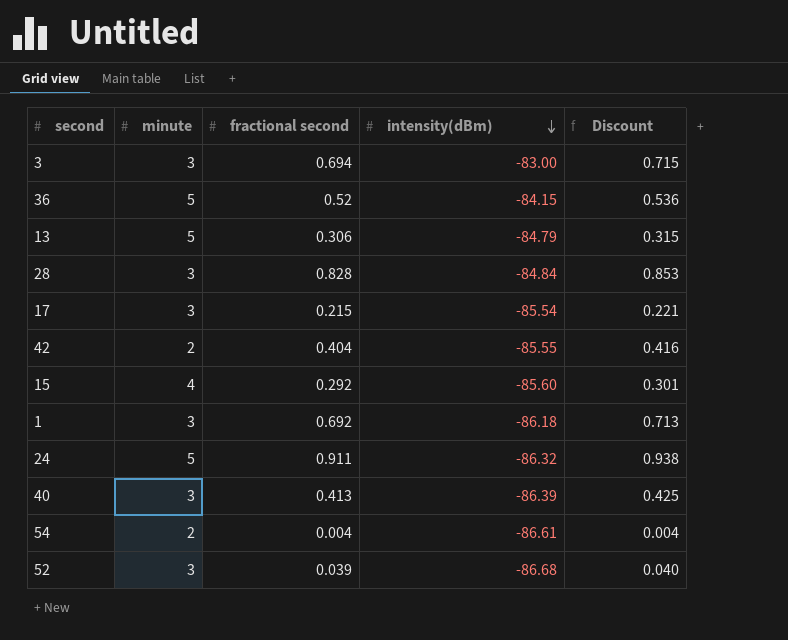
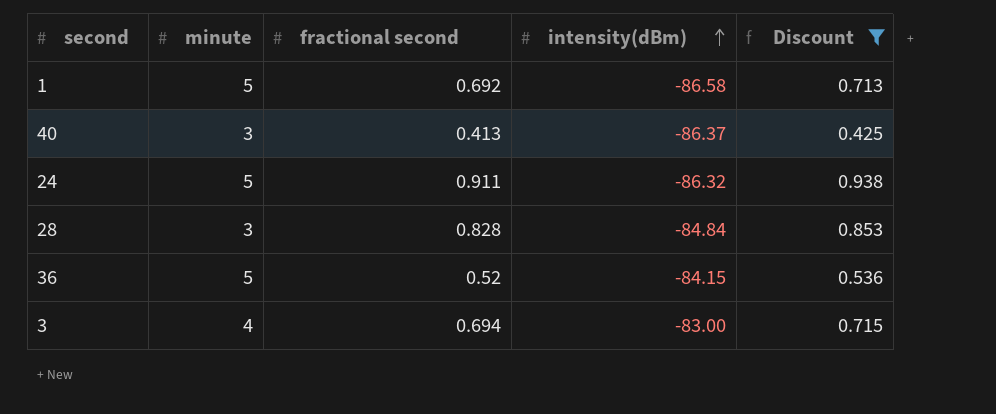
filter: none -> Discount >= 0.425
row order: intensity(dBm) descending -> intensity(dBm) ascending
1 | minute: 3 -> 5
1 | intensity(dBm): -86.18 -> -86.58
40 | intensity(dBm): -86.39 -> -86.37
3 | minute: 3 -> 4

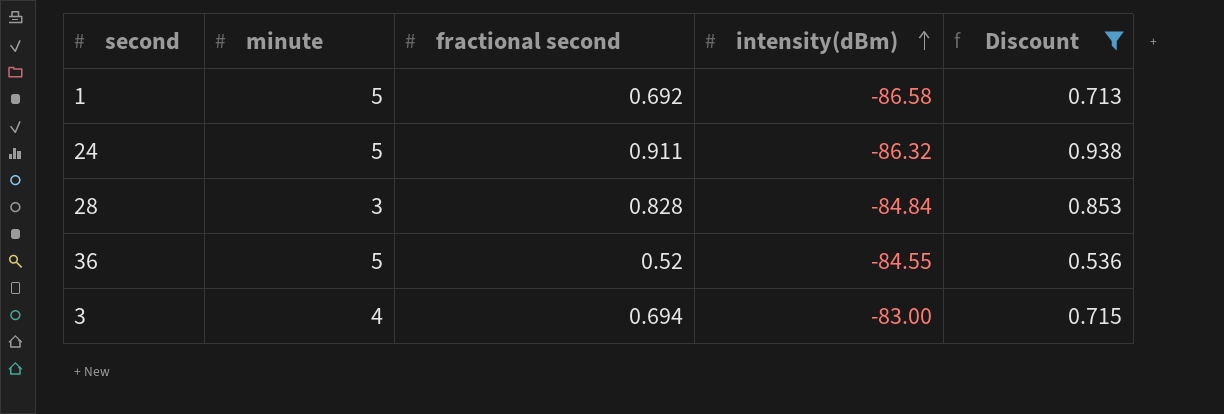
row 40: 3 | 0.413 | -86.37 | 0.425 -> none
36 | intensity(dBm): -84.15 -> -84.55

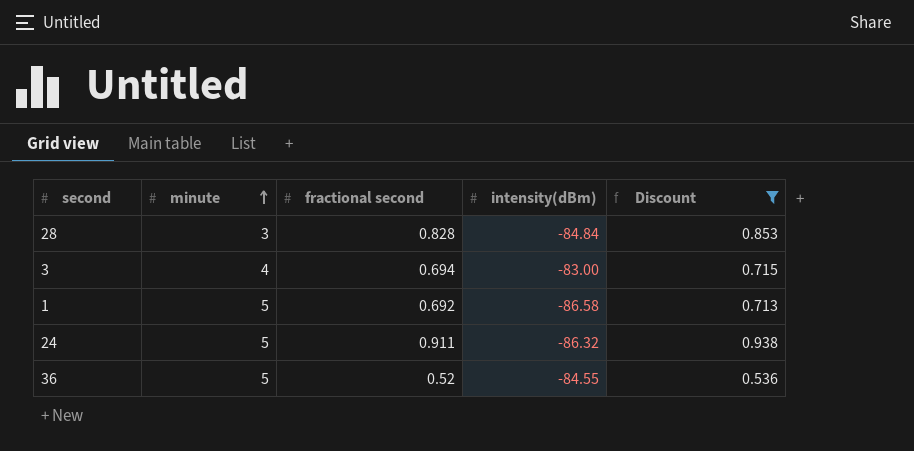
row order: intensity(dBm) ascending -> minute ascending

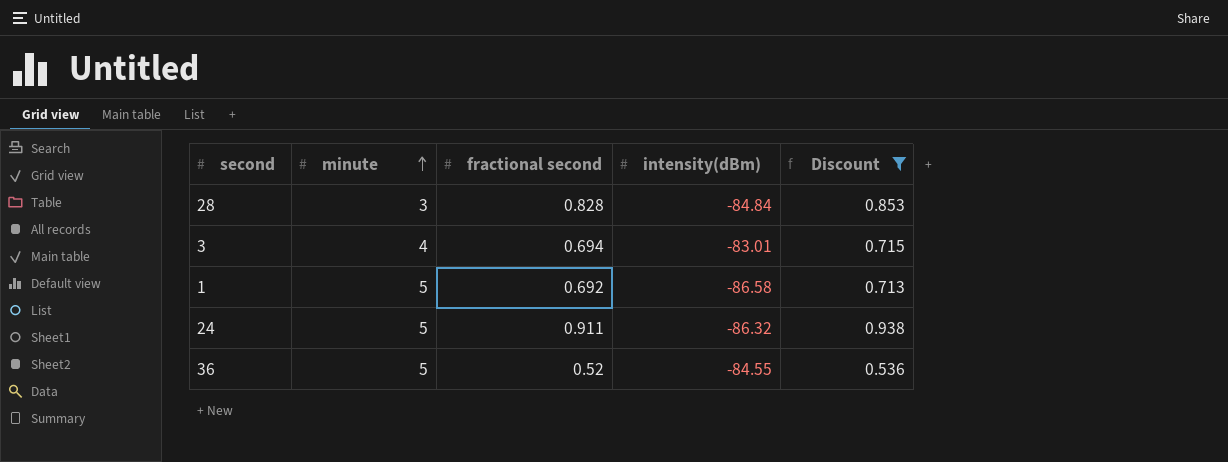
3 | intensity(dBm): -83.00 -> -83.01

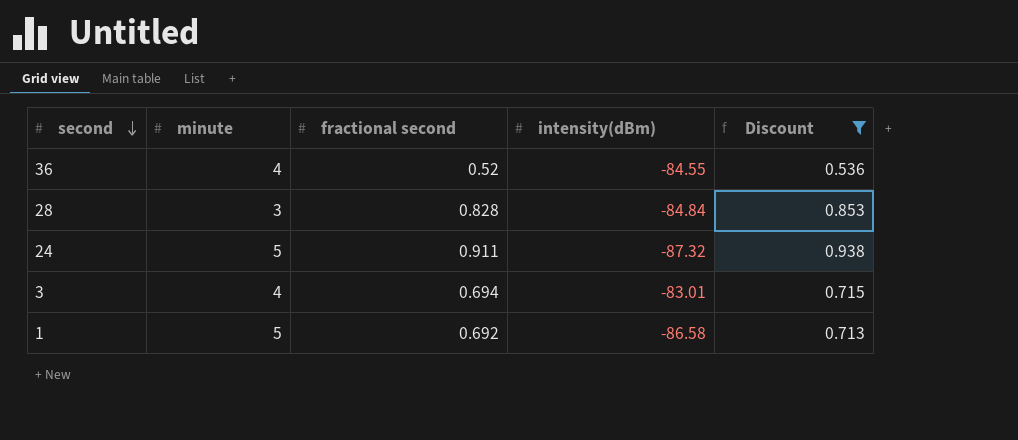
row order: minute ascending -> second descending
36 | minute: 5 -> 4
24 | intensity(dBm): -86.32 -> -87.32

